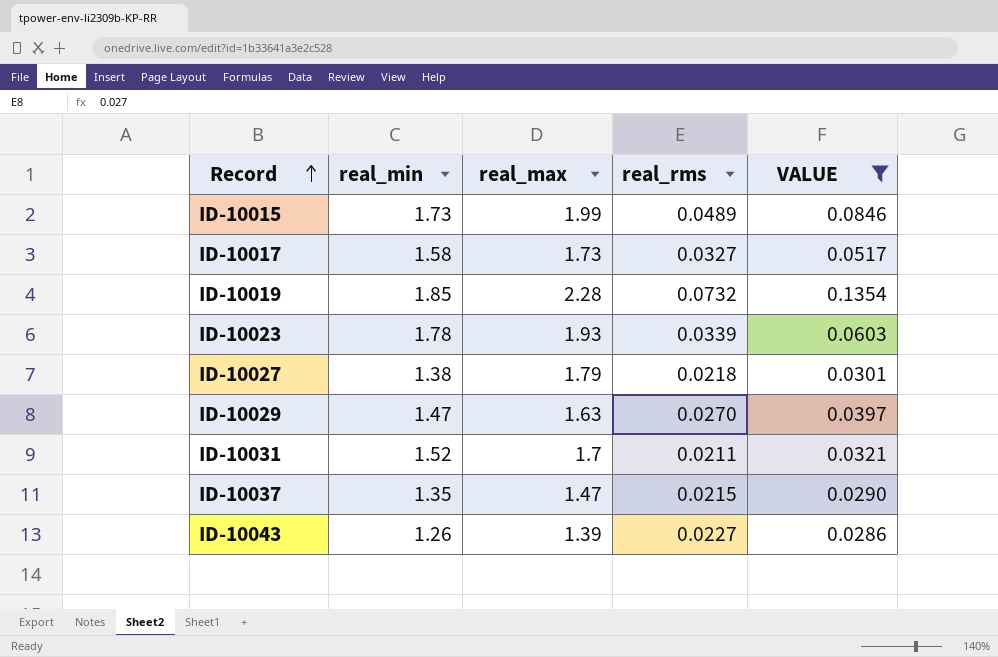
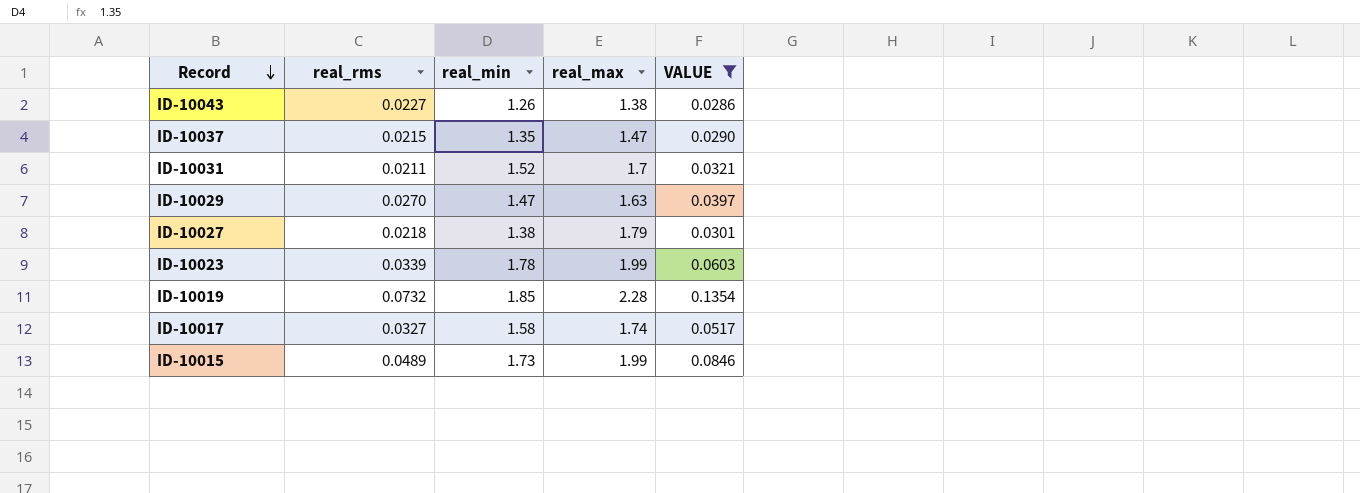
row order: Record ascending -> Record descending
column real_rms | position: 4 -> 2
ID-10043 | real_max: 1.39 -> 1.38
ID-10023 | real_max: 1.93 -> 1.99
ID-10017 | real_max: 1.73 -> 1.74

